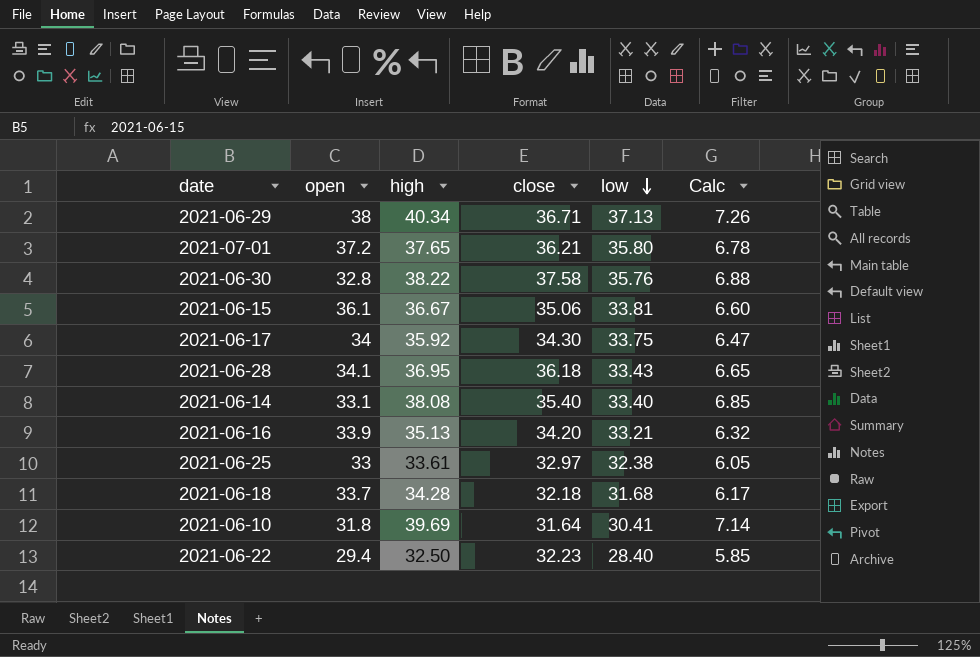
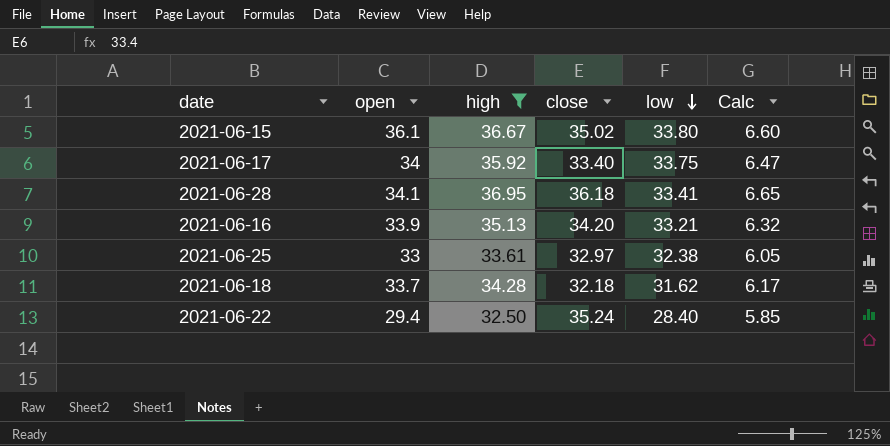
filter: none -> high <= 36.95
2021-06-15 | close: 35.06 -> 35.02
2021-06-15 | low: 33.81 -> 33.80
2021-06-17 | close: 34.30 -> 33.40
2021-06-28 | low: 33.43 -> 33.41
2021-06-18 | low: 31.68 -> 31.62
2021-06-22 | close: 32.23 -> 35.24

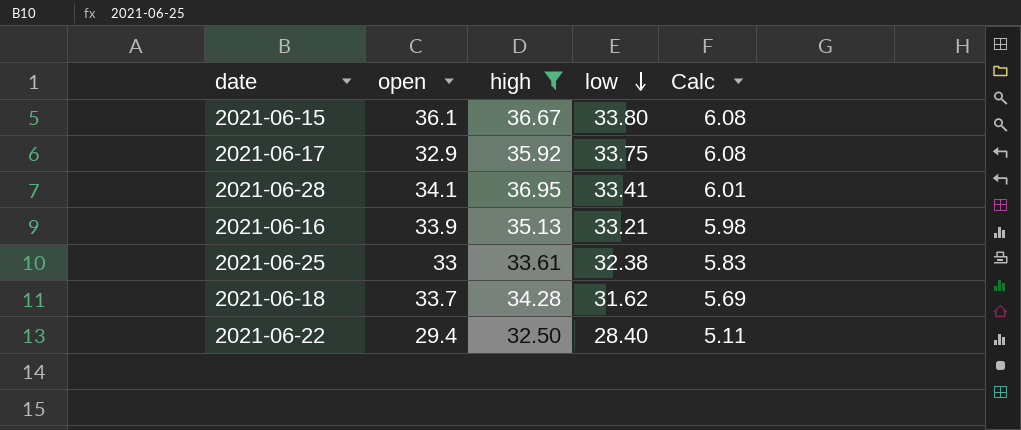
column close | position: 4 -> none
column Calc | formula: [high] * 0.18 -> [low] * 0.18
2021-06-17 | open: 34 -> 32.9

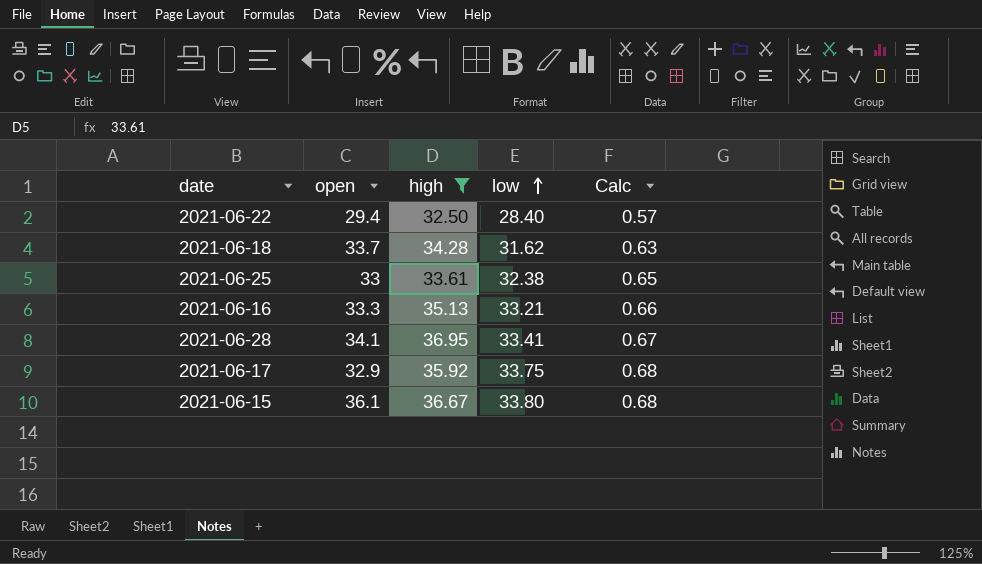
row order: low descending -> low ascending
column Calc | formula: [low] * 0.18 -> [low] * 0.02
2021-06-16 | open: 33.9 -> 33.3

